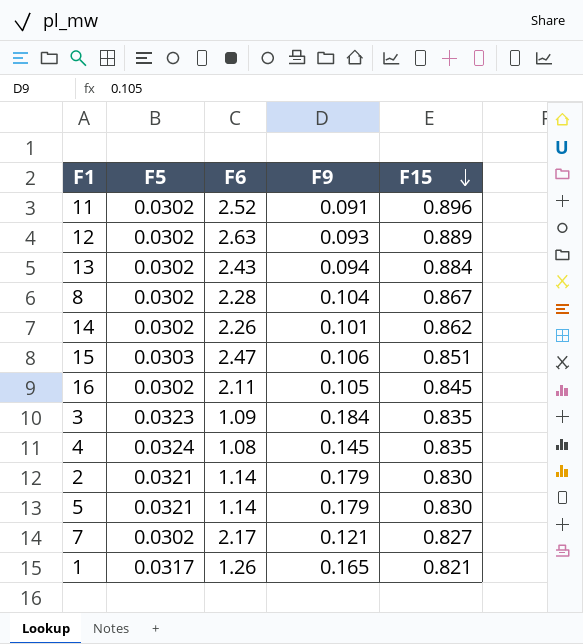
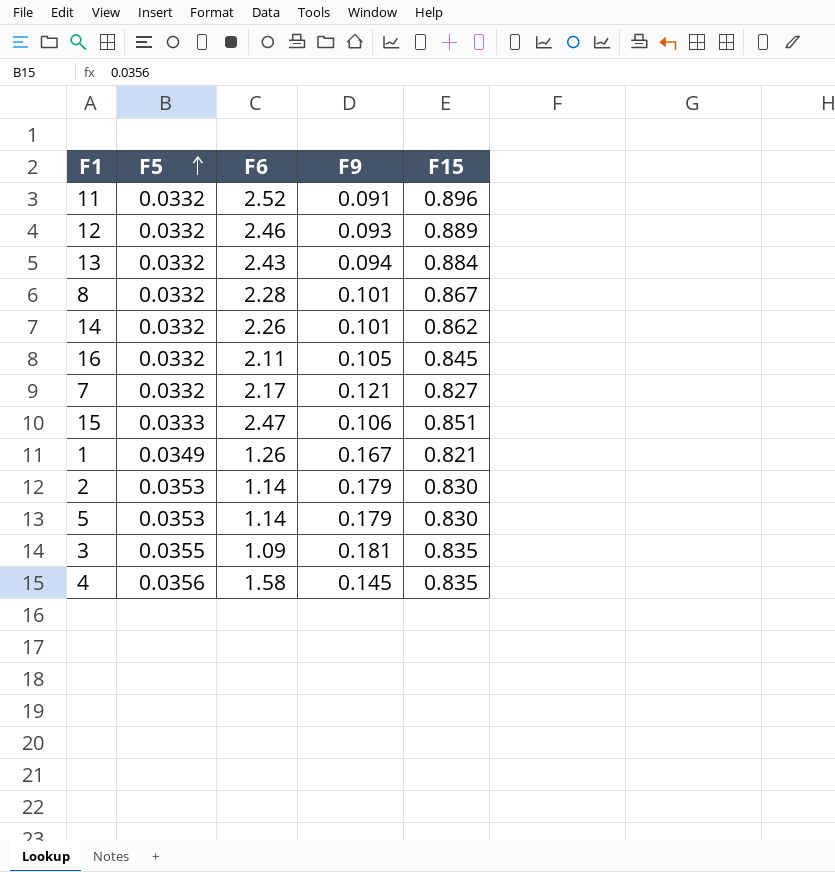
row order: F15 descending -> F5 ascending
11 | F5: 0.0302 -> 0.0332
12 | F5: 0.0302 -> 0.0332
12 | F6: 2.63 -> 2.46
13 | F5: 0.0302 -> 0.0332
8 | F5: 0.0302 -> 0.0332
8 | F9: 0.104 -> 0.101
14 | F5: 0.0302 -> 0.0332
16 | F5: 0.0302 -> 0.0332
7 | F5: 0.0302 -> 0.0332
15 | F5: 0.0303 -> 0.0333
1 | F5: 0.0317 -> 0.0349
1 | F9: 0.165 -> 0.167
2 | F5: 0.0321 -> 0.0353
5 | F5: 0.0321 -> 0.0353
3 | F5: 0.0323 -> 0.0355
3 | F9: 0.184 -> 0.181
4 | F5: 0.0324 -> 0.0356
4 | F6: 1.08 -> 1.58

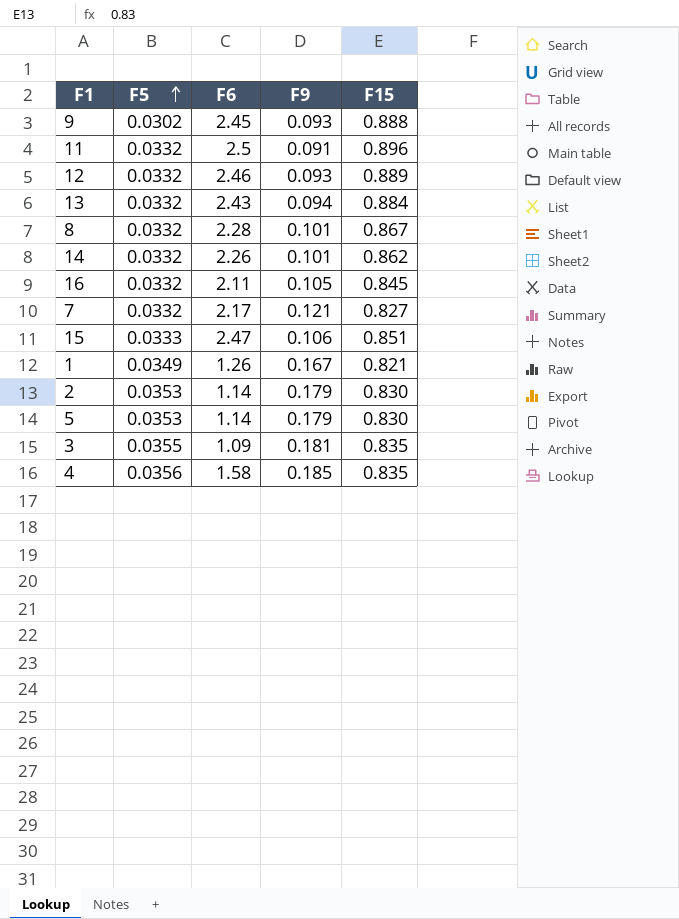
row 9: none -> 0.0302 | 2.45 | 0.093 | 0.888
11 | F6: 2.52 -> 2.5
4 | F9: 0.145 -> 0.185

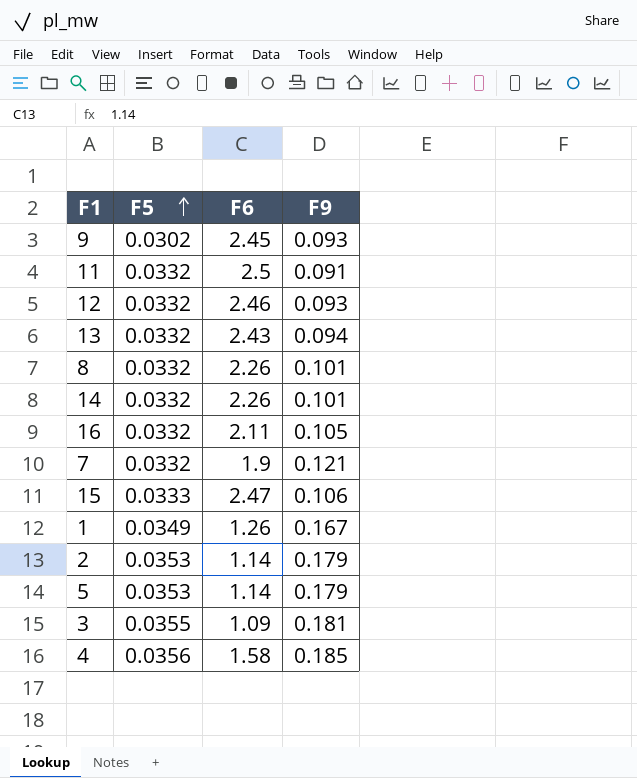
column F15 | position: 5 -> none
8 | F6: 2.28 -> 2.26
7 | F6: 2.17 -> 1.9

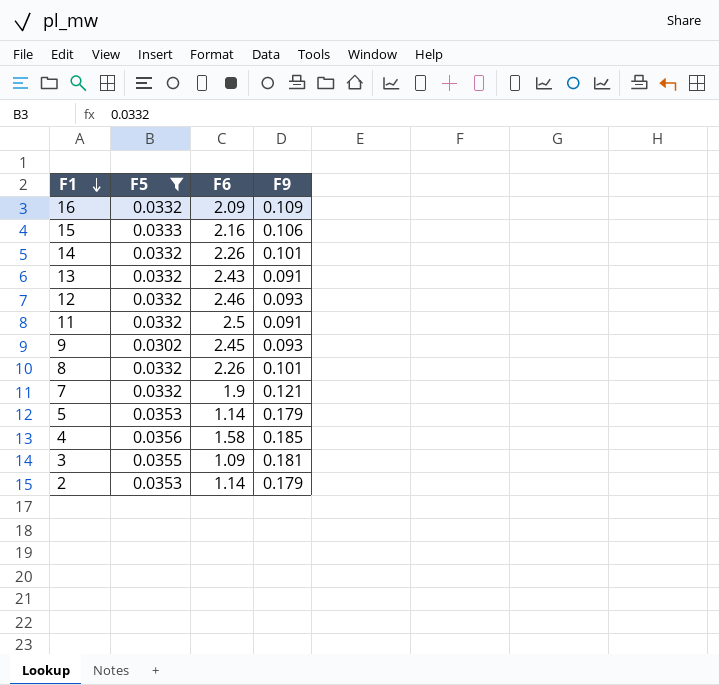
filter: none -> F5 != 0.0349
row order: F5 ascending -> F1 descending
16 | F6: 2.11 -> 2.09
16 | F9: 0.105 -> 0.109
15 | F6: 2.47 -> 2.16
13 | F9: 0.094 -> 0.091

